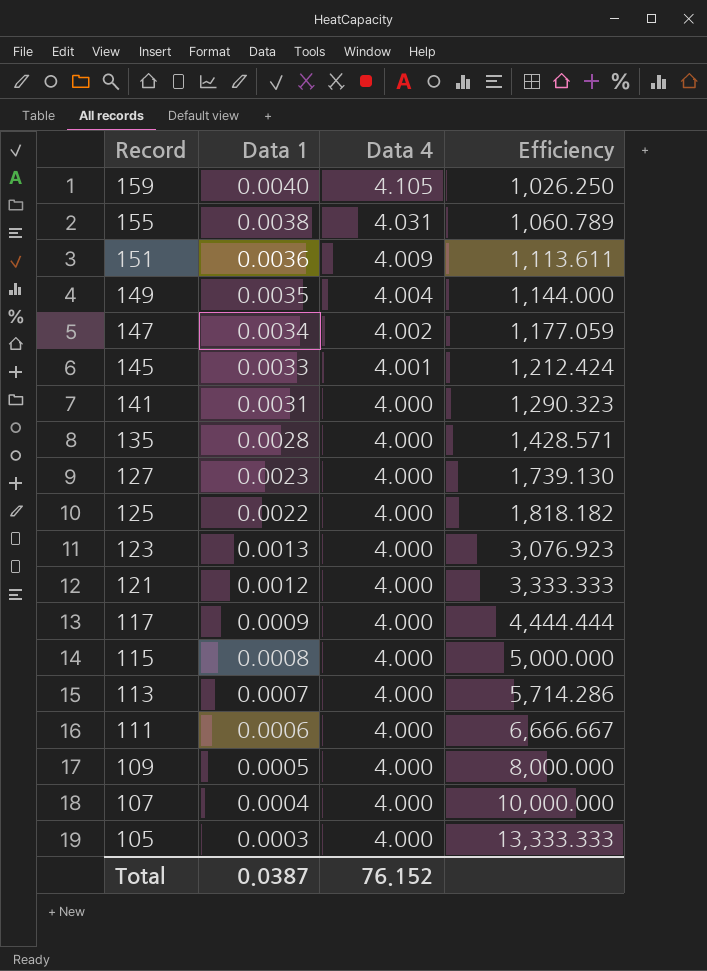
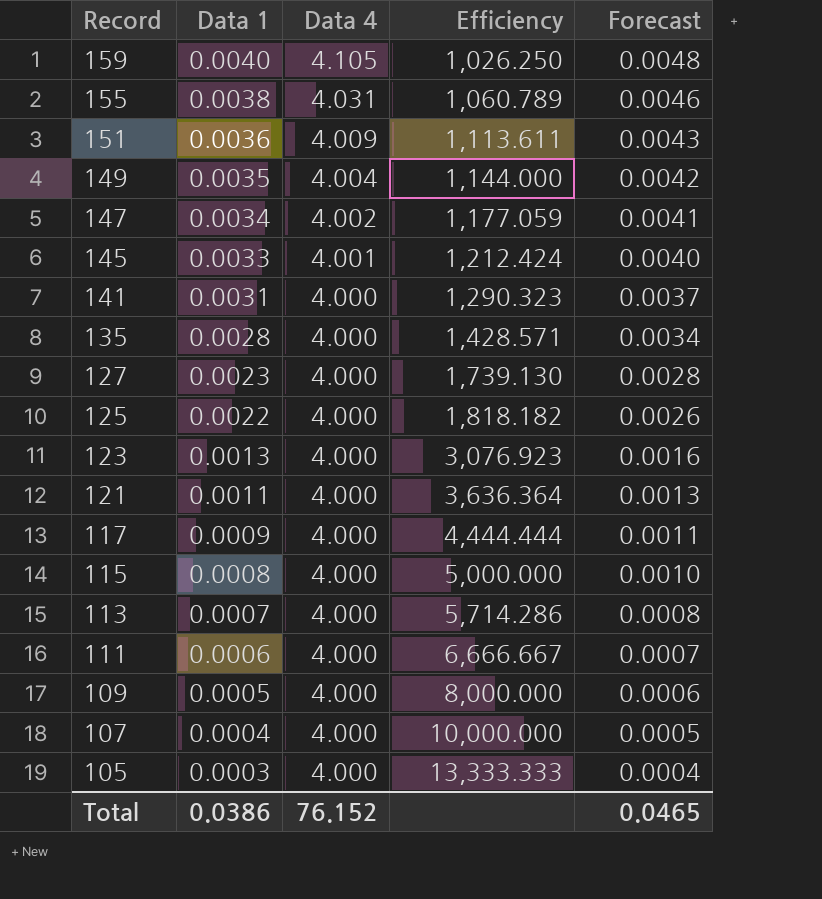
column Forecast | formula: none -> [Data 1] * 1.2
121 | Data 1: 0.0012 -> 0.0011
121 | Efficiency: 3,333.333 -> 3,636.364
Total | Data 1: 0.0387 -> 0.0386

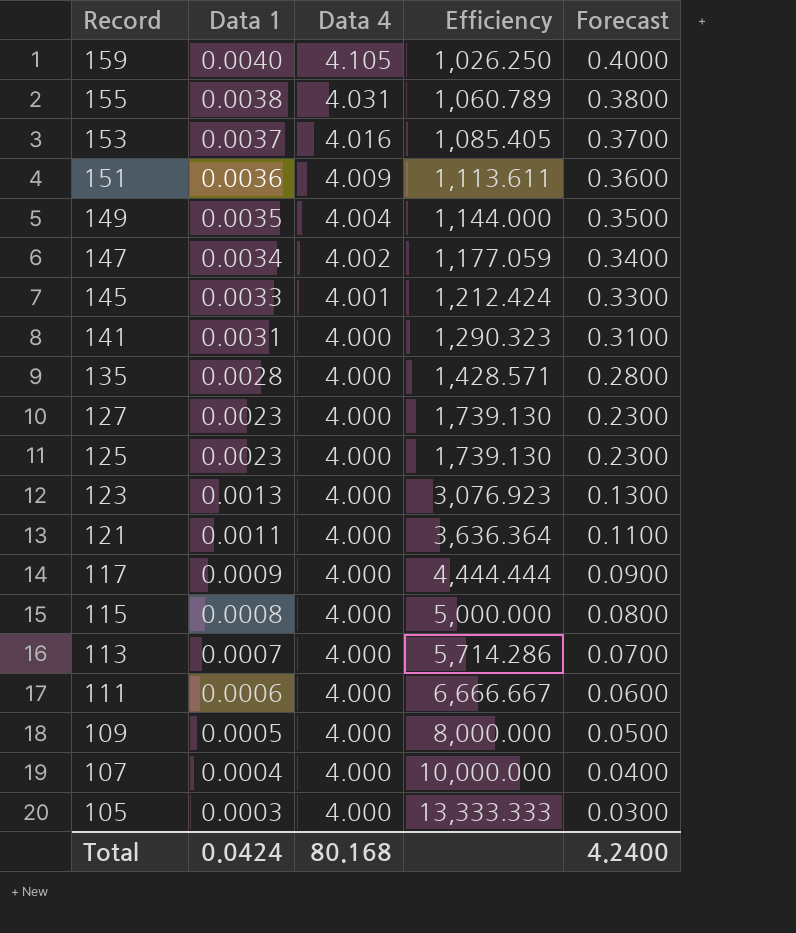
column Forecast | formula: [Data 1] * 1.2 -> [Data 1] * 100
row 153: none -> 0.0037 | 4.016 | 1,085.405 | 0.3700
125 | Data 1: 0.0022 -> 0.0023
125 | Efficiency: 1,818.182 -> 1,739.130
Total | Data 1: 0.0386 -> 0.0424
Total | Data 4: 76.152 -> 80.168
Total | Forecast: 0.0465 -> 4.2400

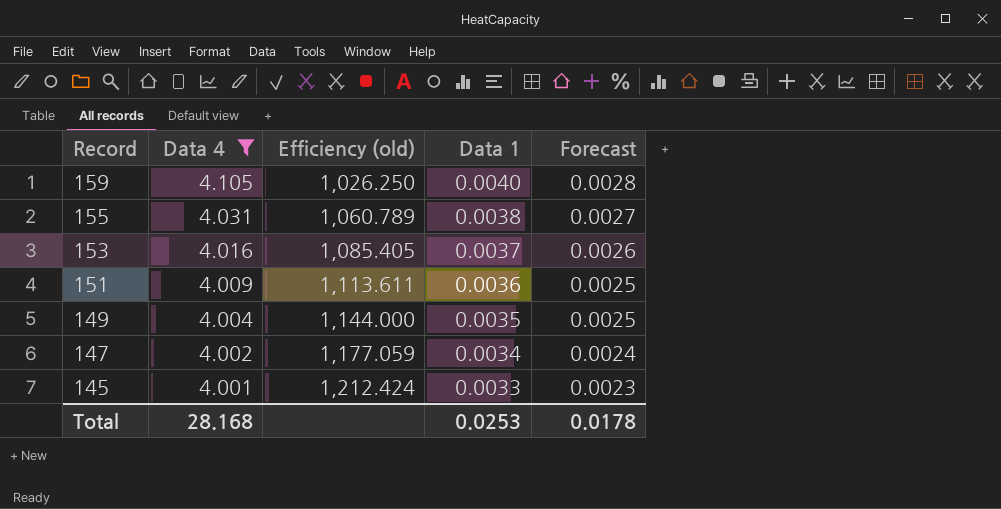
filter: none -> Data 4 != 4.000
column name: Efficiency -> Efficiency (old)
column Data 1 | position: 2 -> 4
column Forecast | formula: [Data 1] * 100 -> [Data 1] * 0.7
Total | Data 4: 80.168 -> 28.168
Total | Data 1: 0.0424 -> 0.0253
Total | Forecast: 4.2400 -> 0.0178

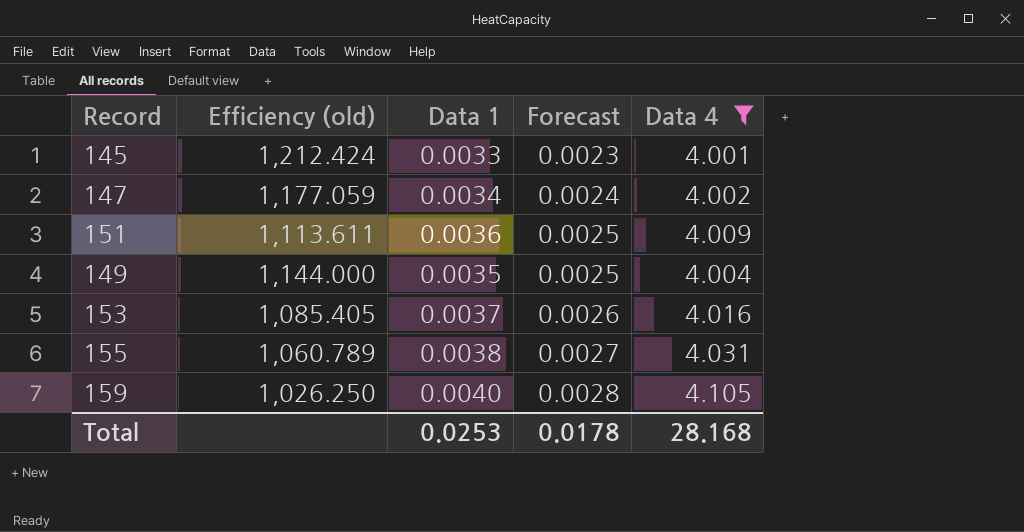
row order: Record descending -> Forecast ascending
column Data 4 | position: 2 -> 5

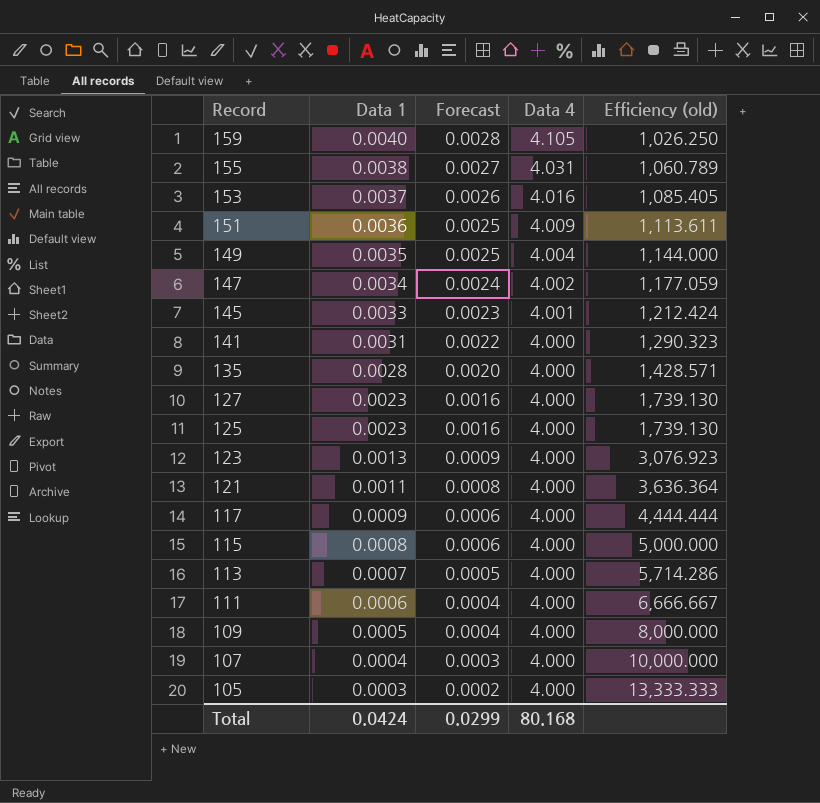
filter: Data 4 != 4.000 -> none
row order: Forecast ascending -> Record descending
column Efficiency (old) | position: 2 -> 5
Total | Data 1: 0.0253 -> 0.0424
Total | Forecast: 0.0178 -> 0.0299
Total | Data 4: 28.168 -> 80.168

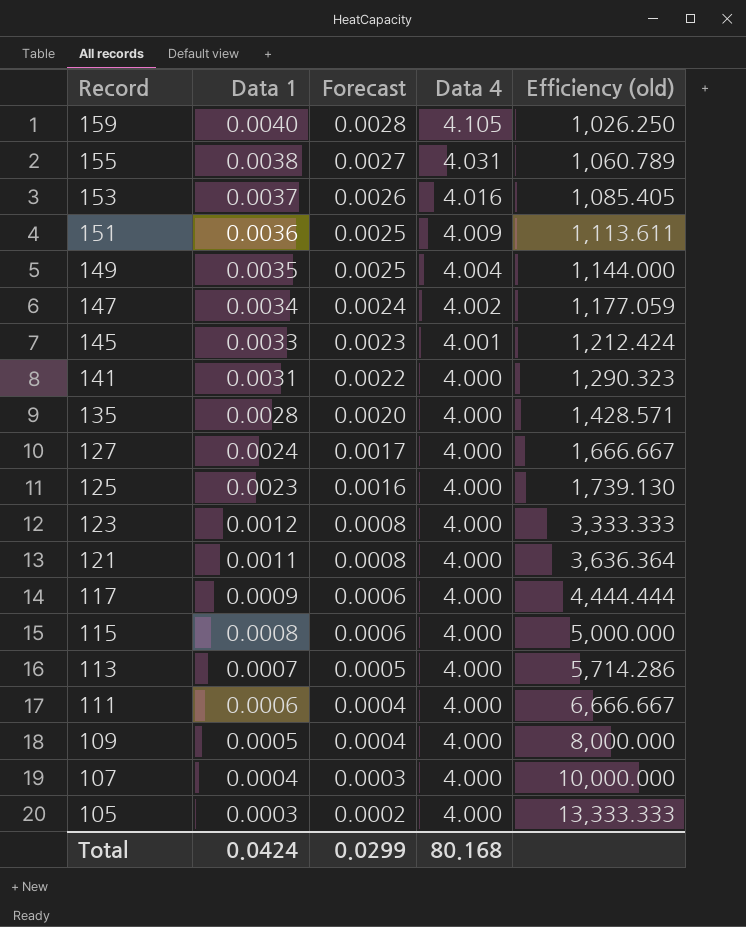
127 | Data 1: 0.0023 -> 0.0024
127 | Forecast: 0.0016 -> 0.0017
127 | Efficiency (old): 1,739.130 -> 1,666.667
123 | Data 1: 0.0013 -> 0.0012
123 | Forecast: 0.0009 -> 0.0008
123 | Efficiency (old): 3,076.923 -> 3,333.333

